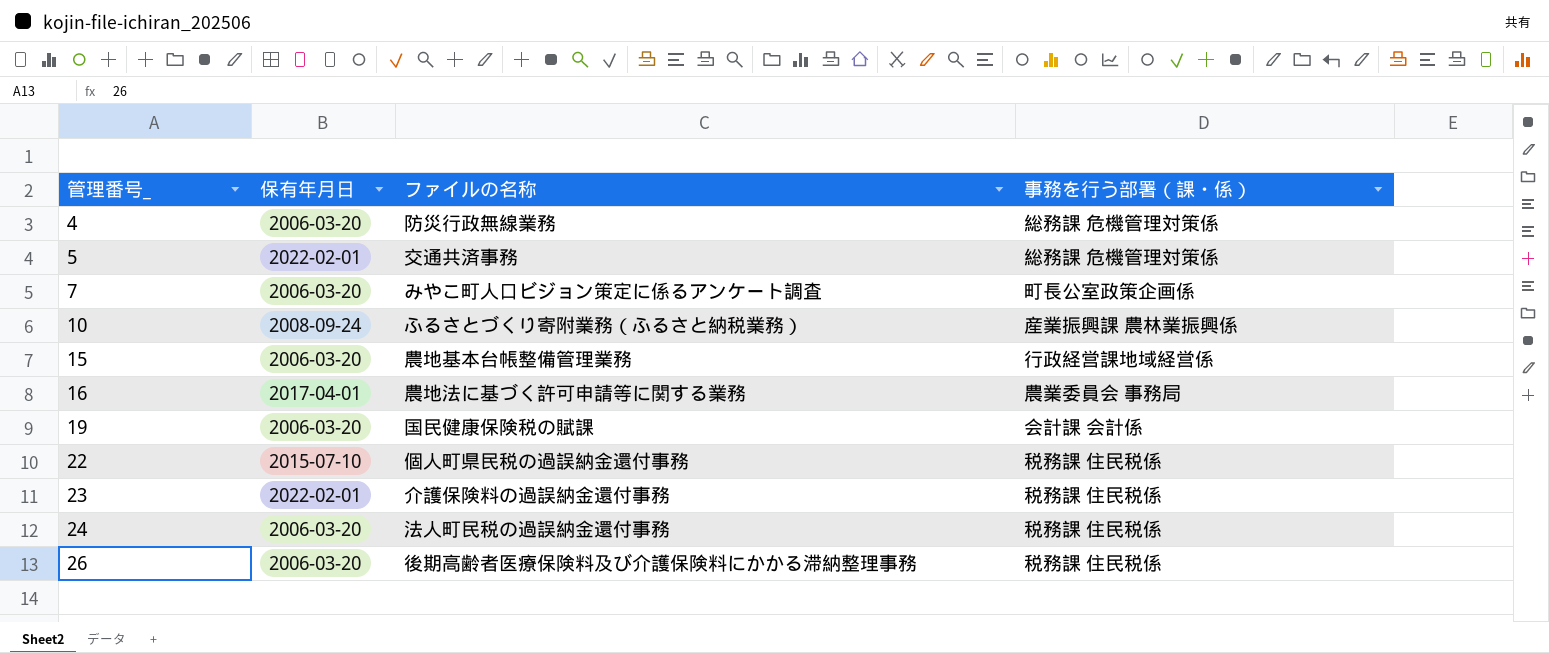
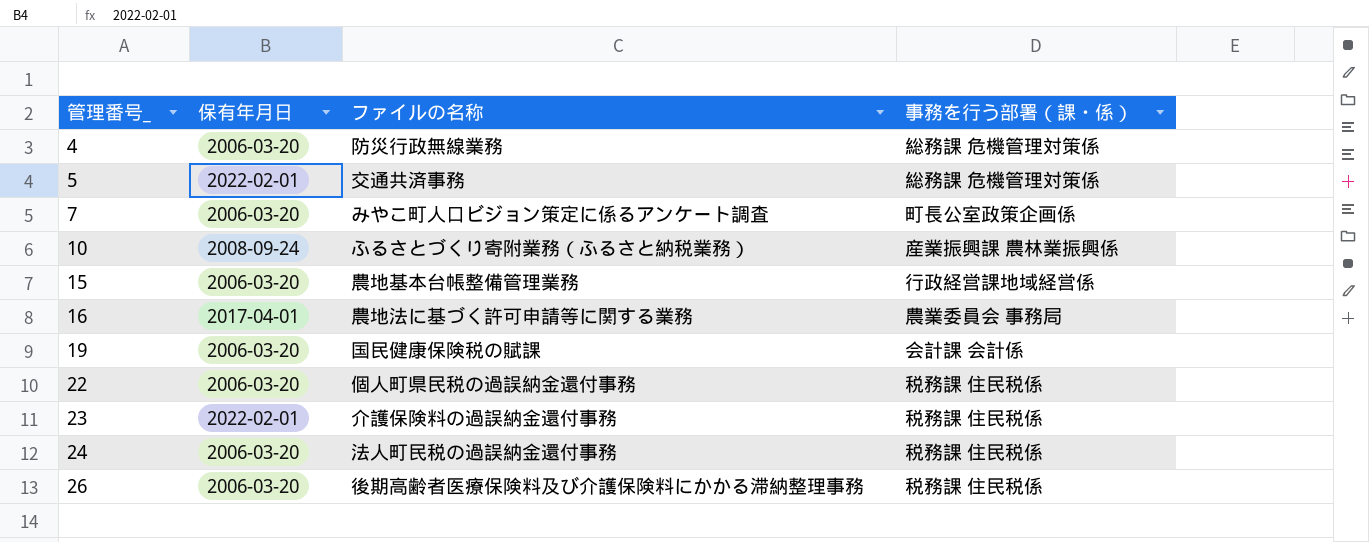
22 | 保有年月日: 2015-07-10 -> 2006-03-20

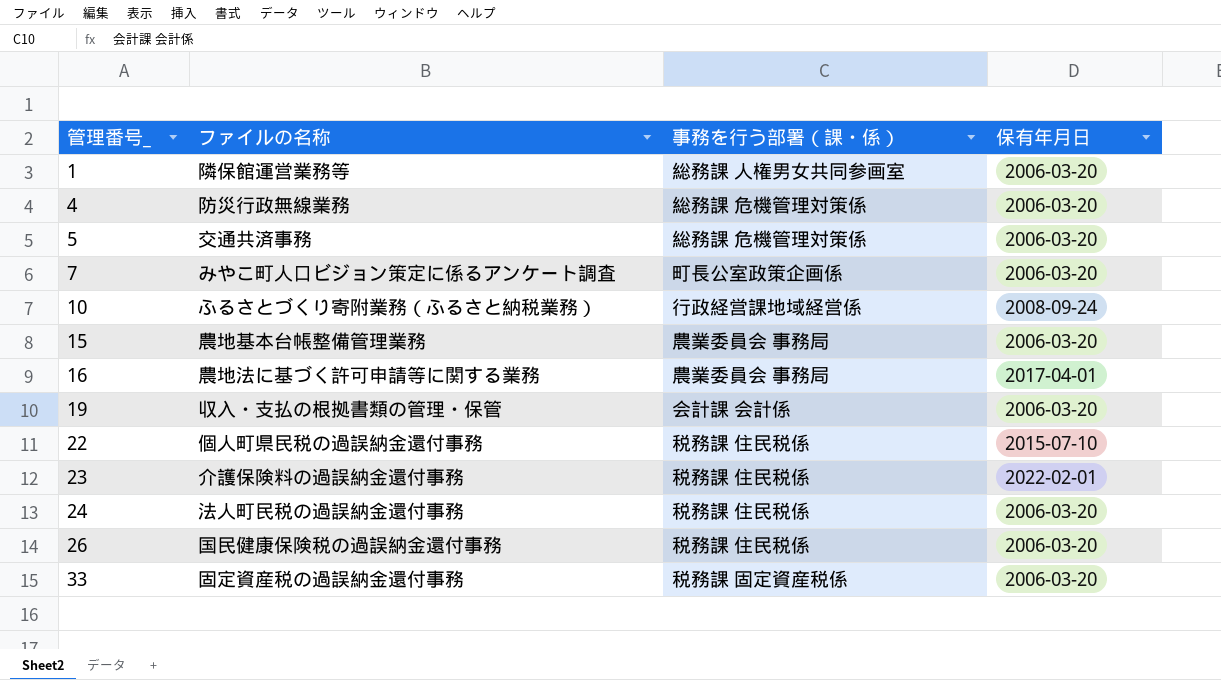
column 保有年月日 | position: 2 -> 4
row 1: none -> 隣保館運営業務等 | 総務課 人権男女共同参画室 | 2006-03-20
5 | 保有年月日: 2022-02-01 -> 2006-03-20
10 | 事務を行う部署（課・係）: 産業振興課 農林業振興係 -> 行政経営課地域経営係
15 | 事務を行う部署（課・係）: 行政経営課地域経営係 -> 農業委員会 事務局
19 | ファイルの名称: 国民健康保険税の賦課 -> 収入・支払の根拠書類の管理・保管
22 | 保有年月日: 2006-03-20 -> 2015-07-10
26 | ファイルの名称: 後期高齢者医療保険料及び介護保険料にかかる滞納整理事務 -> 国民健康保険税の過誤納金還付事務
row 33: none -> 固定資産税の過誤納金還付事務 | 税務課 固定資産税係 | 2006-03-20

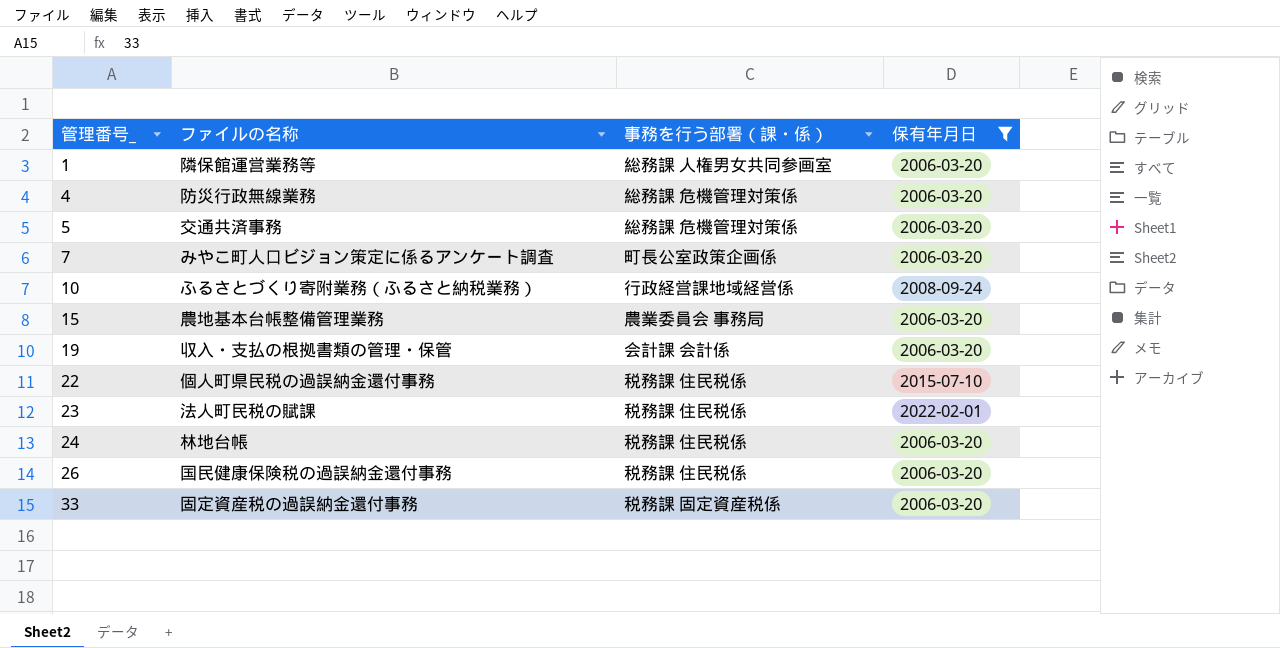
filter: none -> 保有年月日 != 2017-04-01
23 | ファイルの名称: 介護保険料の過誤納金還付事務 -> 法人町民税の賦課
24 | ファイルの名称: 法人町民税の過誤納金還付事務 -> 林地台帳

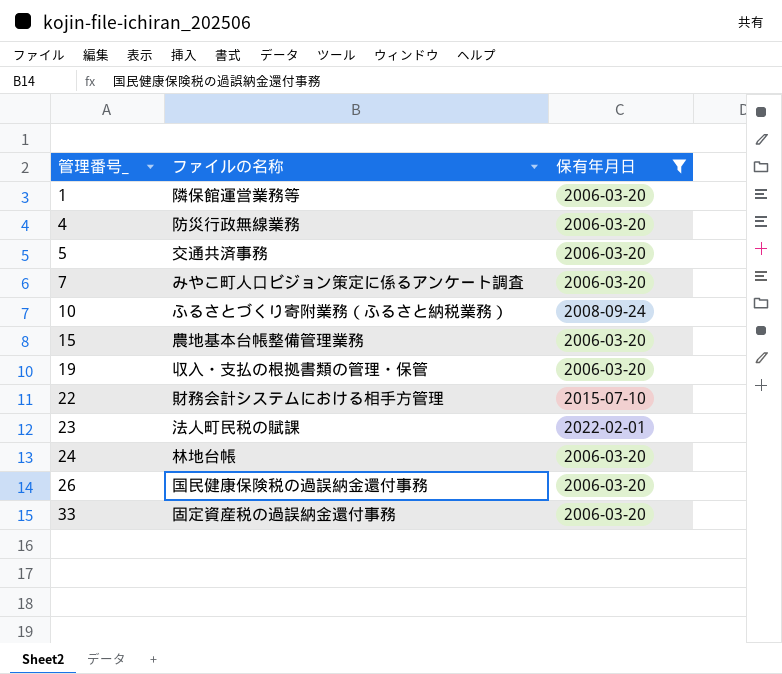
column 事務を行う部署（課・係） | position: 3 -> none
22 | ファイルの名称: 個人町県民税の過誤納金還付事務 -> 財務会計システムにおける相手方管理

